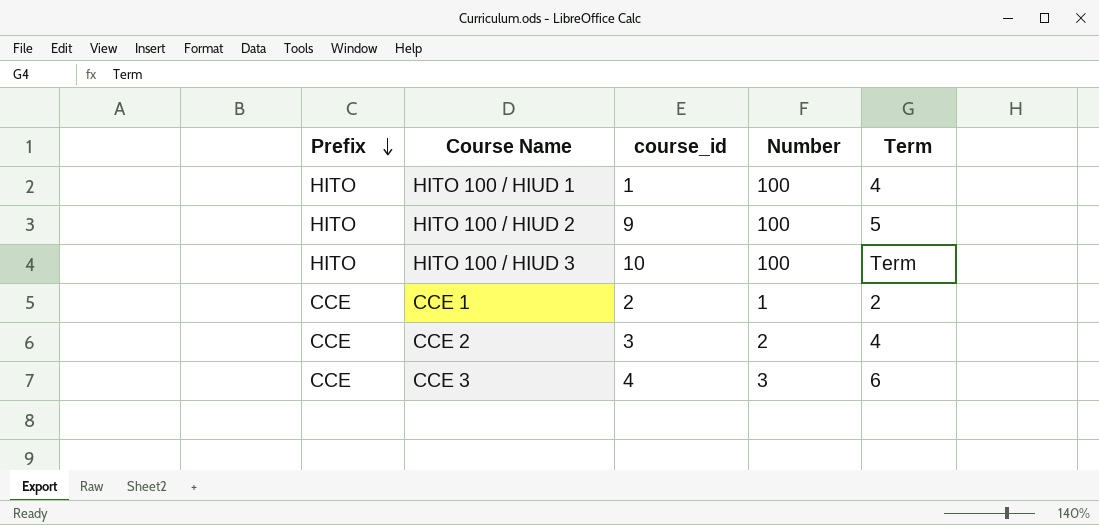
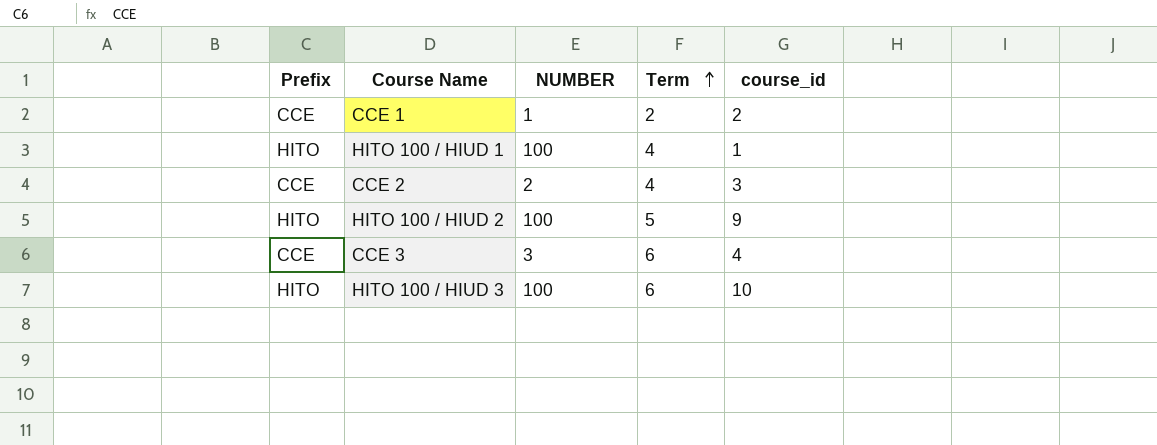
row order: Prefix descending -> Term ascending
column name: Number -> NUMBER
column course_id | position: 3 -> 5
HITO 100 / HIUD 3 | Term: Term -> 6

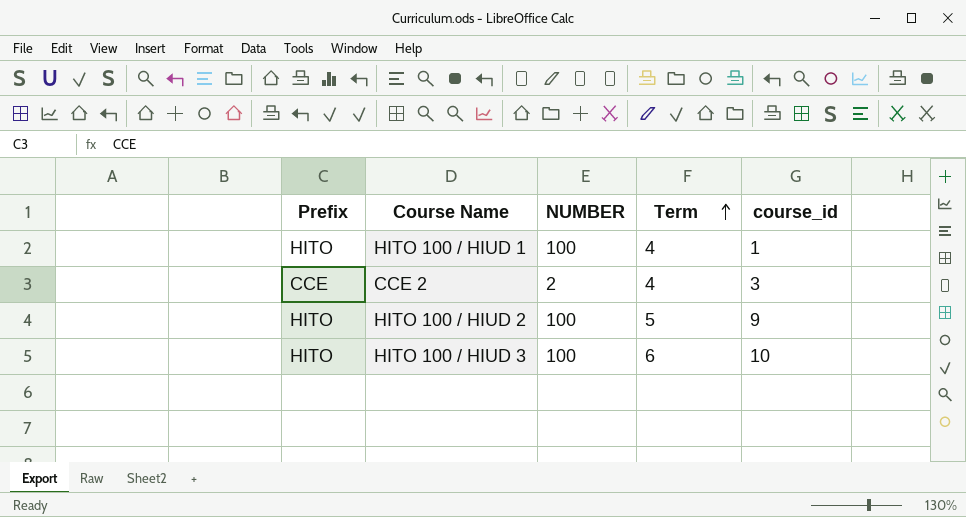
row CCE 1: CCE | 1 | 2 | 2 -> none
row CCE 3: CCE | 3 | 6 | 4 -> none

